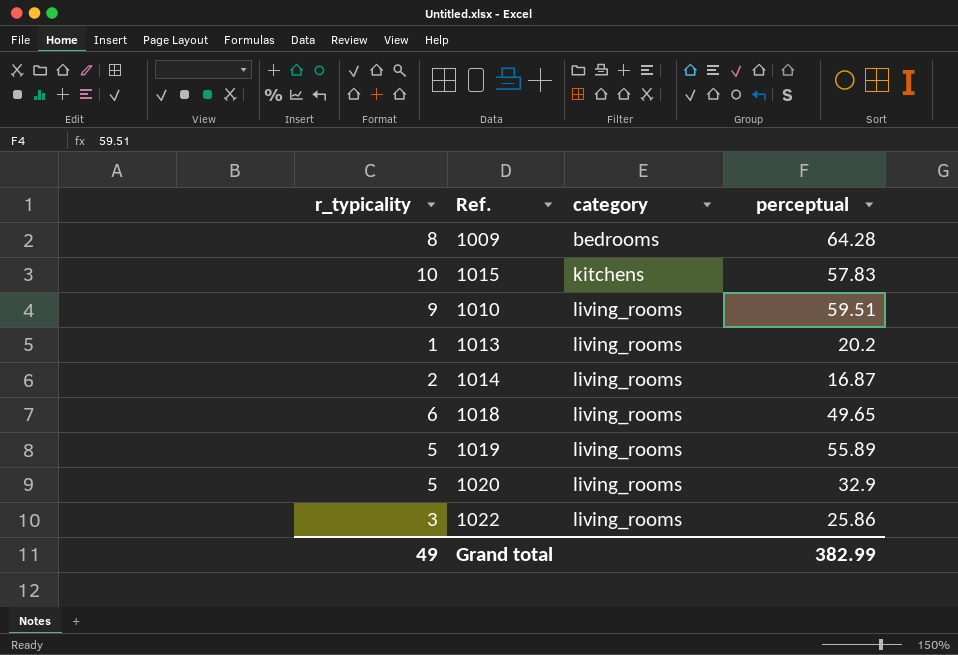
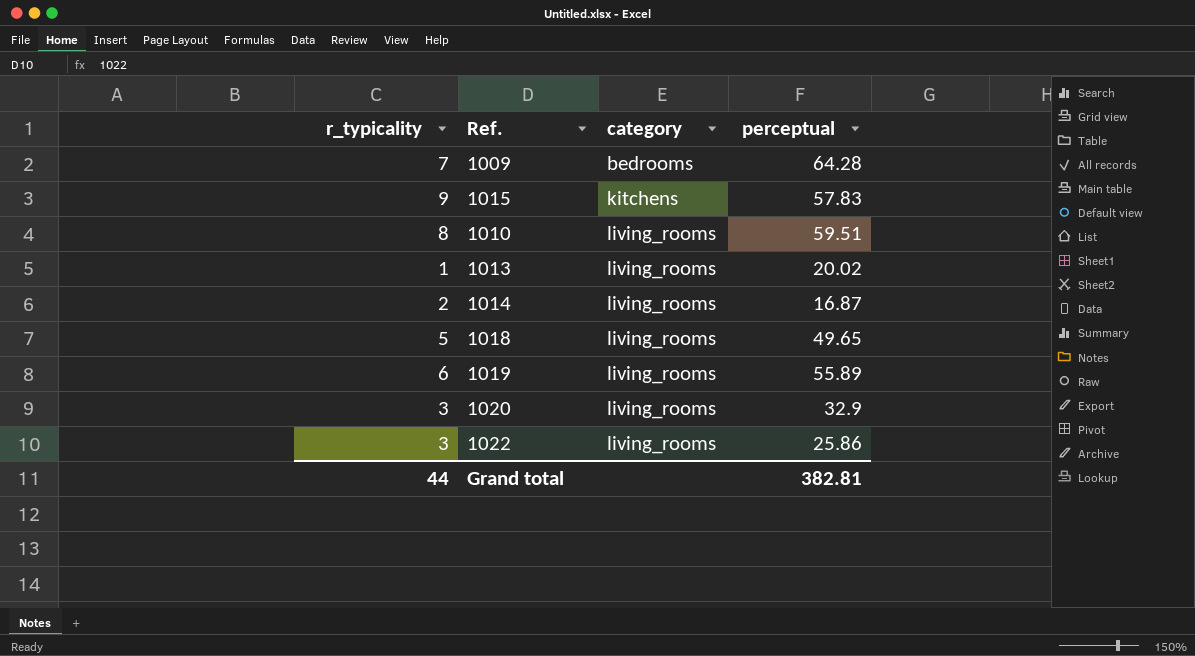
1009 | r_typicality: 8 -> 7
1015 | r_typicality: 10 -> 9
1010 | r_typicality: 9 -> 8
1013 | perceptual: 20.2 -> 20.02
1018 | r_typicality: 6 -> 5
1019 | r_typicality: 5 -> 6
1020 | r_typicality: 5 -> 3
Grand total | r_typicality: 49 -> 44
Grand total | perceptual: 382.99 -> 382.81

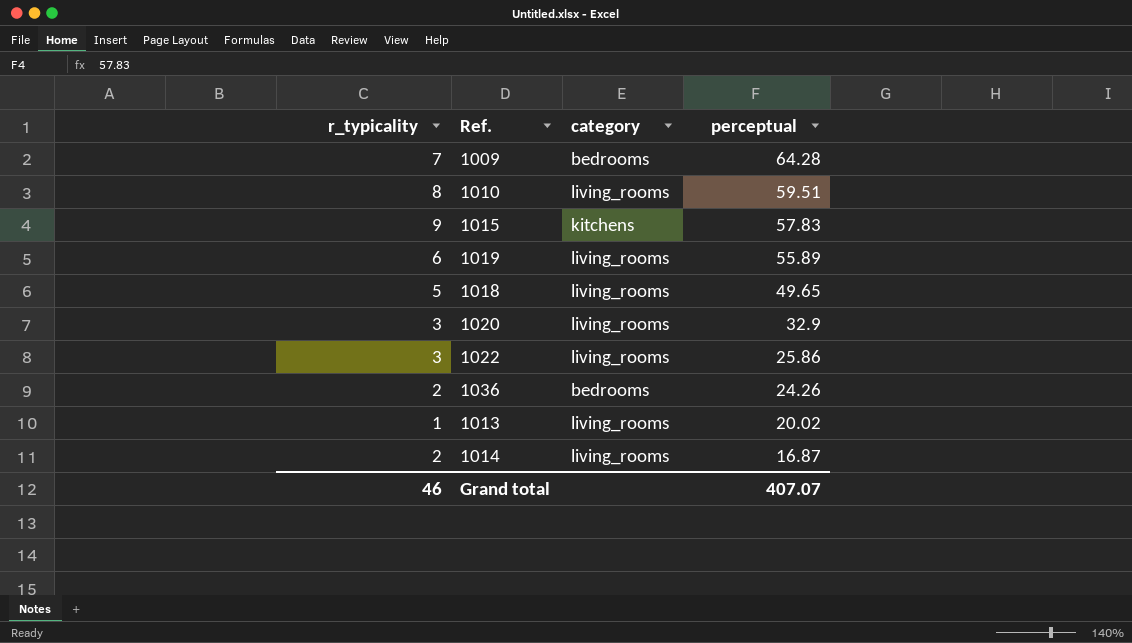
row order: category ascending -> perceptual descending
row 1036: none -> 2 | bedrooms | 24.26
Grand total | r_typicality: 44 -> 46
Grand total | perceptual: 382.81 -> 407.07

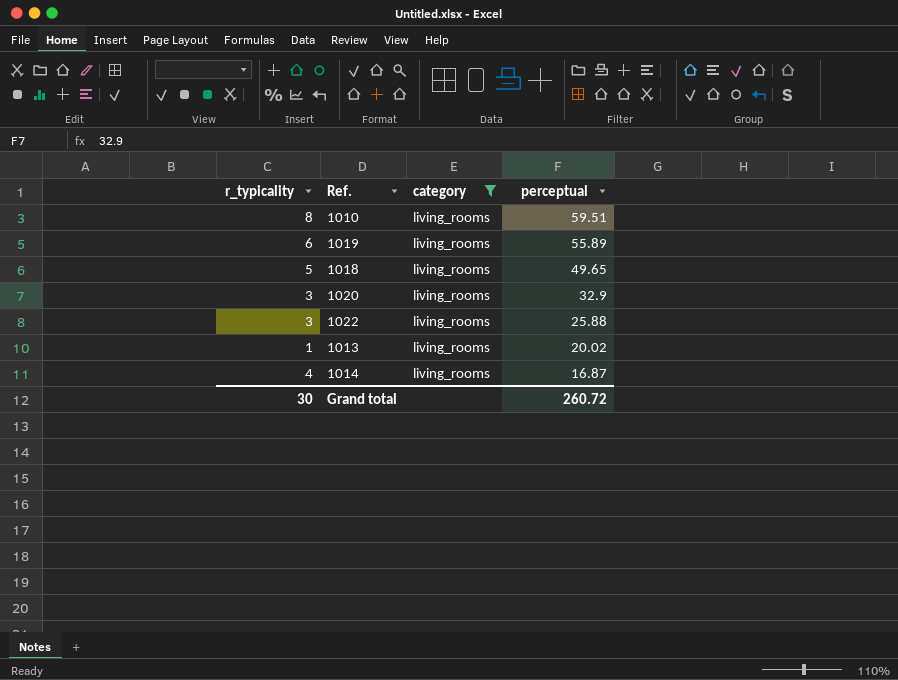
filter: none -> category = living_rooms
1022 | perceptual: 25.86 -> 25.88
1014 | r_typicality: 2 -> 4
Grand total | r_typicality: 46 -> 30
Grand total | perceptual: 407.07 -> 260.72

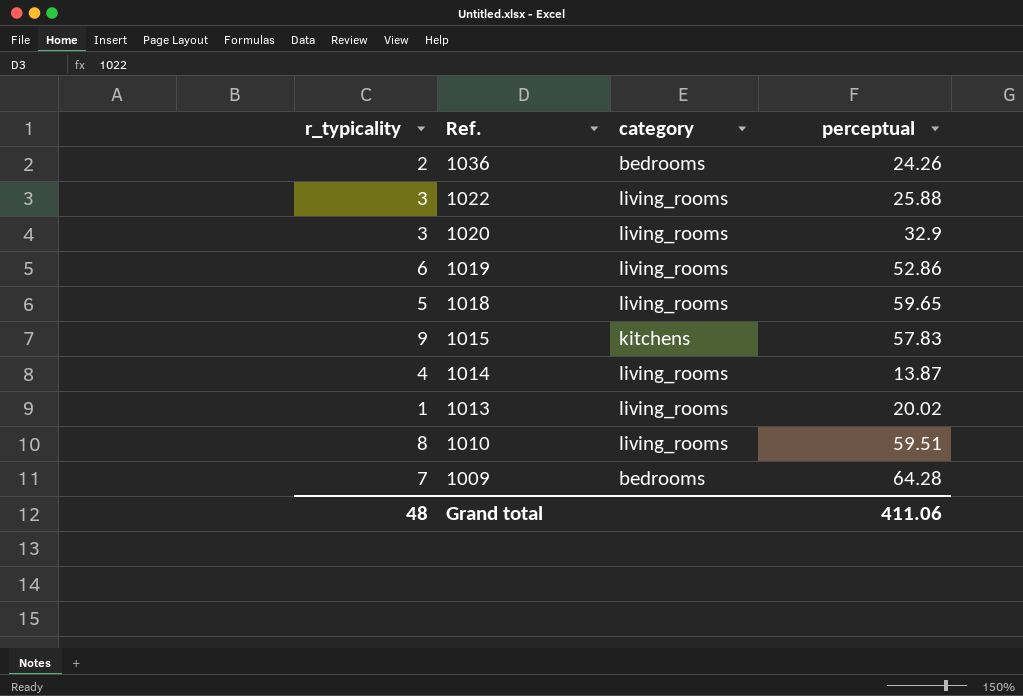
filter: category = living_rooms -> none
row order: perceptual descending -> Ref. descending
1019 | perceptual: 55.89 -> 52.86
1018 | perceptual: 49.65 -> 59.65
1014 | perceptual: 16.87 -> 13.87
Grand total | r_typicality: 30 -> 48
Grand total | perceptual: 260.72 -> 411.06

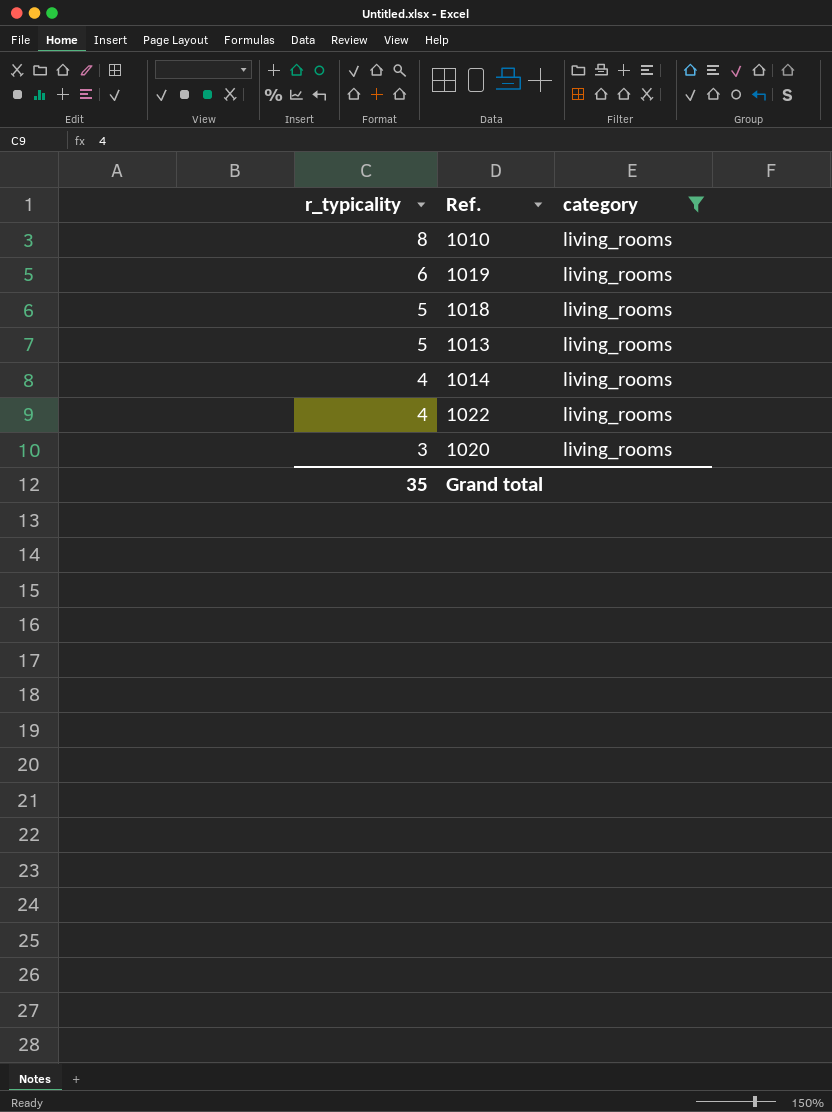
filter: none -> category = living_rooms
row order: Ref. descending -> r_typicality descending
column perceptual | position: 4 -> none
1013 | r_typicality: 1 -> 5
1022 | r_typicality: 3 -> 4
Grand total | r_typicality: 48 -> 35

